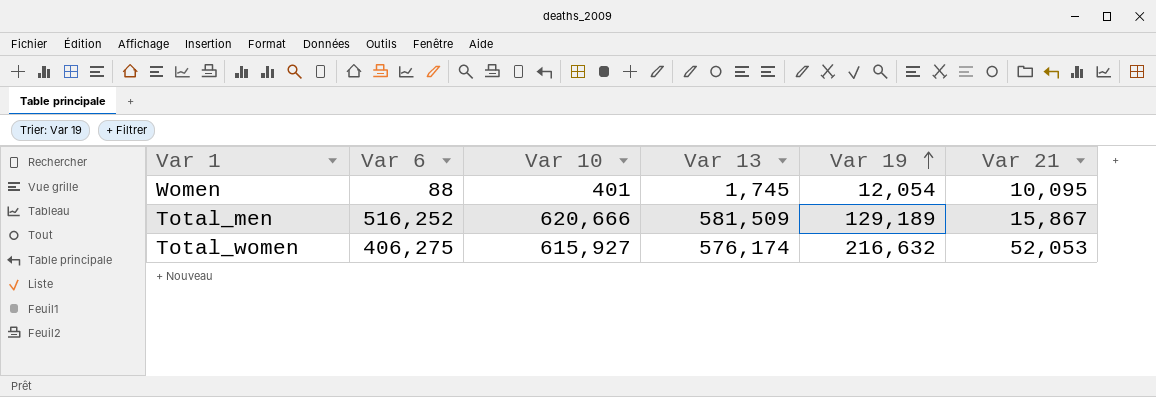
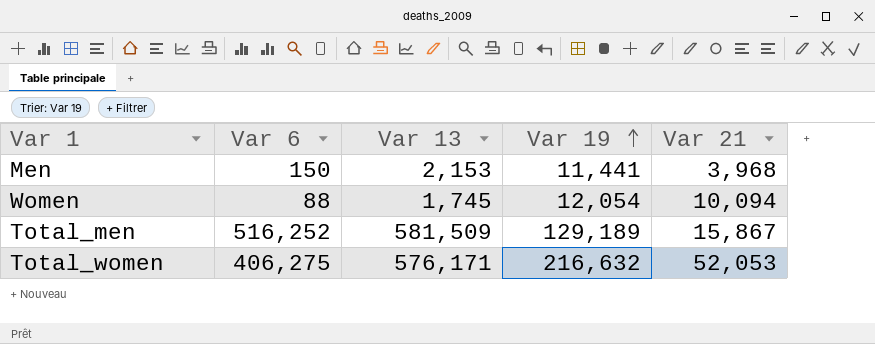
column Var 10 | position: 3 -> none
row Men: none -> 150 | 2,153 | 11,441 | 3,968
Women | Var 21: 10,095 -> 10,094
Total_women | Var 13: 576,174 -> 576,171

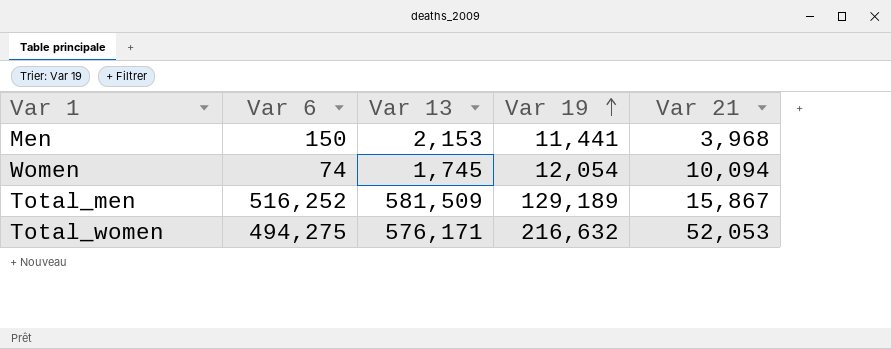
Women | Var 6: 88 -> 74
Total_women | Var 6: 406,275 -> 494,275

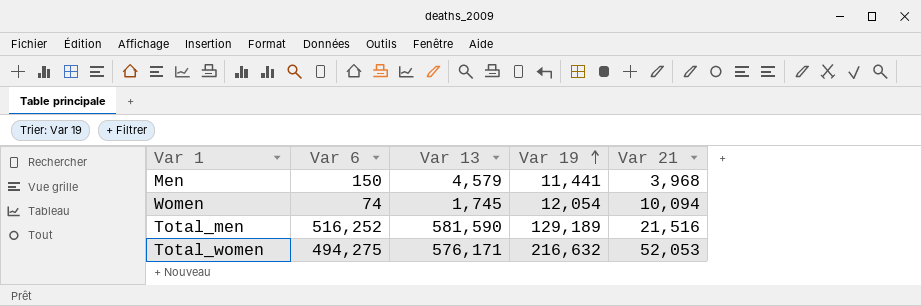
Men | Var 13: 2,153 -> 4,579
Total_men | Var 13: 581,509 -> 581,590
Total_men | Var 21: 15,867 -> 21,516

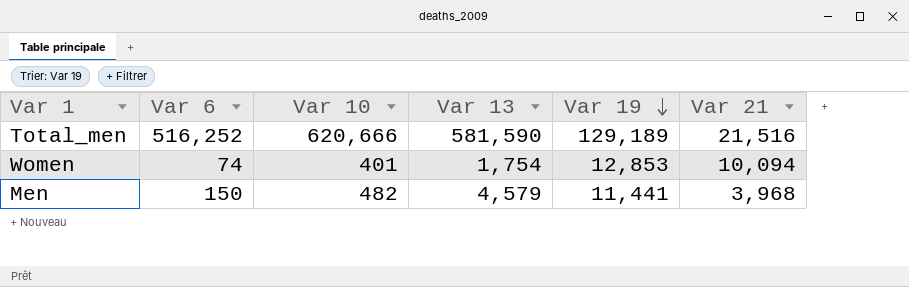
row order: Var 19 ascending -> Var 19 descending
column Var 10 | position: none -> 3
row Total_women: 494,275 | 576,171 | 216,632 | 52,053 -> none
Women | Var 13: 1,745 -> 1,754
Women | Var 19: 12,054 -> 12,853

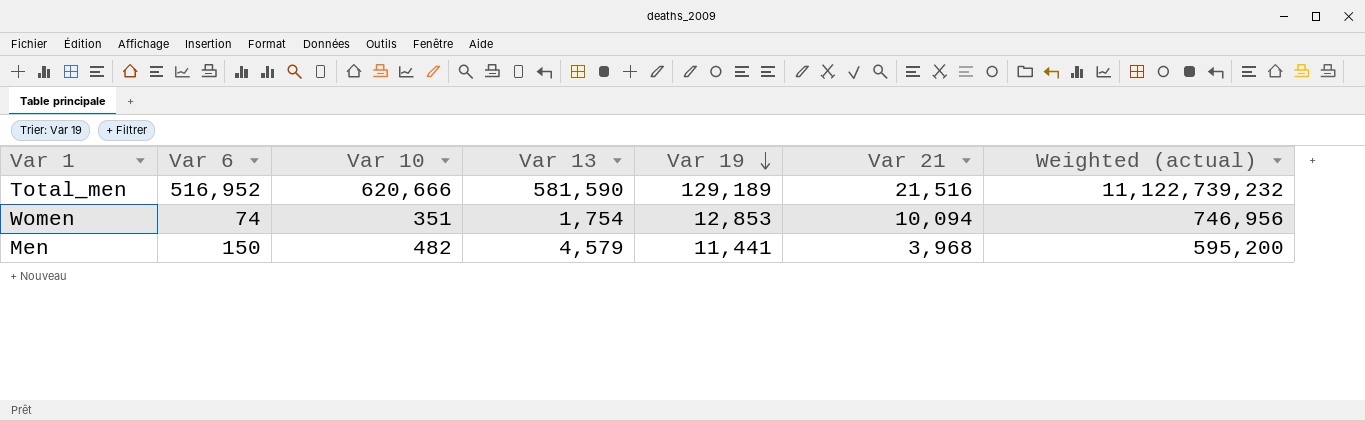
column Weighted (actual) | formula: none -> [Var 6] * [Var 21]
Total_men | Var 6: 516,252 -> 516,952
Women | Var 10: 401 -> 351

